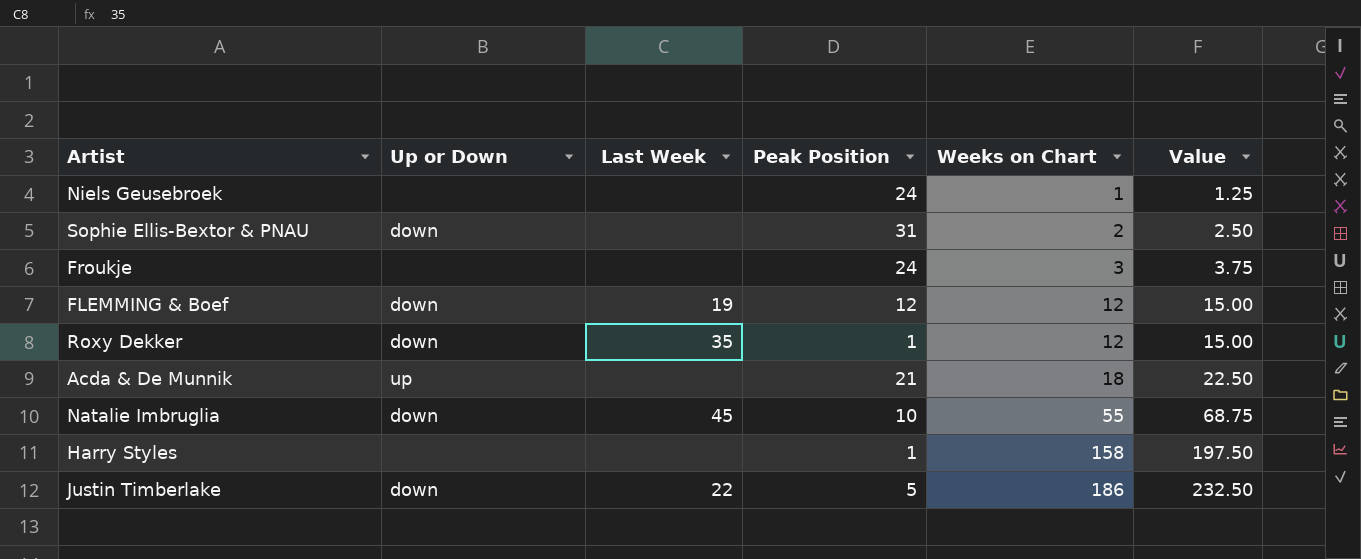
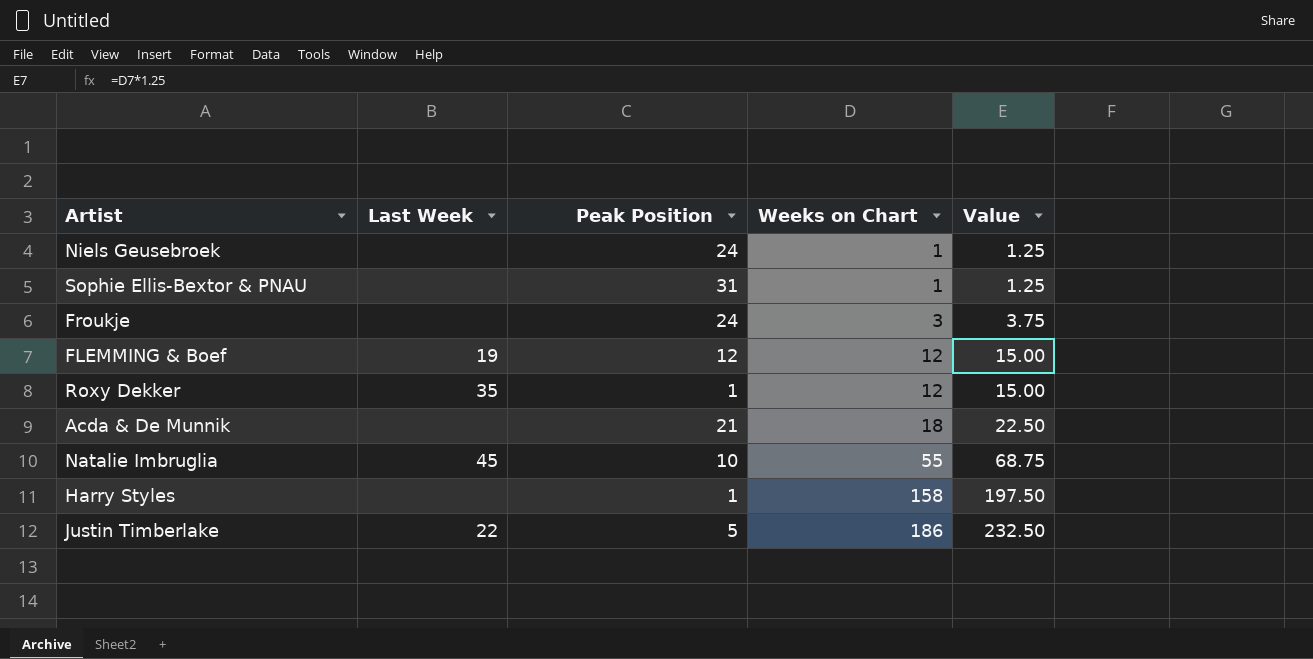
column Up or Down | position: 2 -> none
Sophie Ellis-Bextor & PNAU | Weeks on Chart: 2 -> 1
Sophie Ellis-Bextor & PNAU | Value: 2.50 -> 1.25

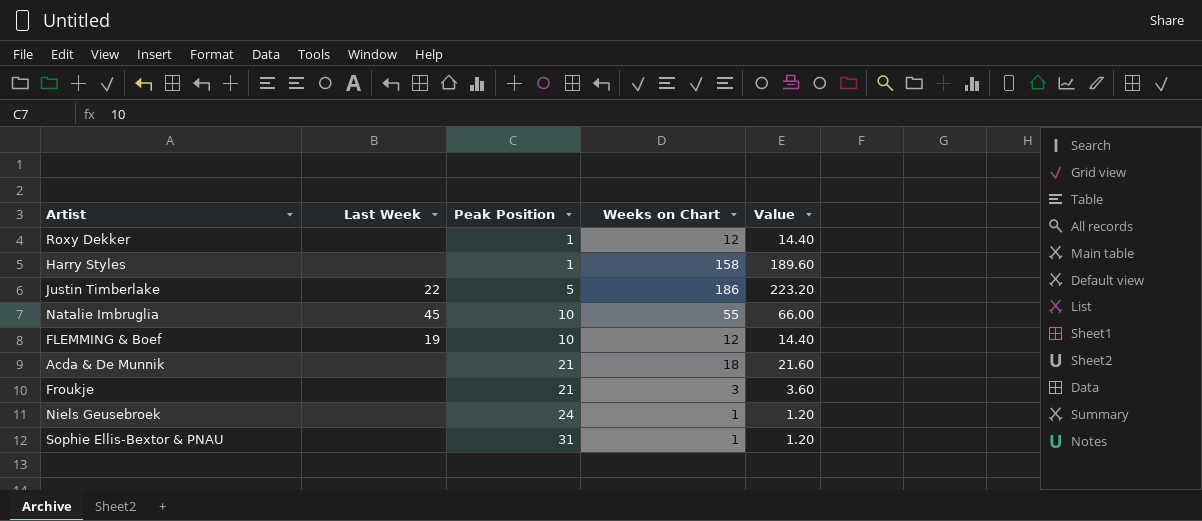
row order: Weeks on Chart ascending -> Peak Position ascending
column Value | formula: [Weeks on Chart] * 1.25 -> [Weeks on Chart] * 1.2
Roxy Dekker | Last Week: 35 -> none
FLEMMING & Boef | Peak Position: 12 -> 10
Froukje | Peak Position: 24 -> 21

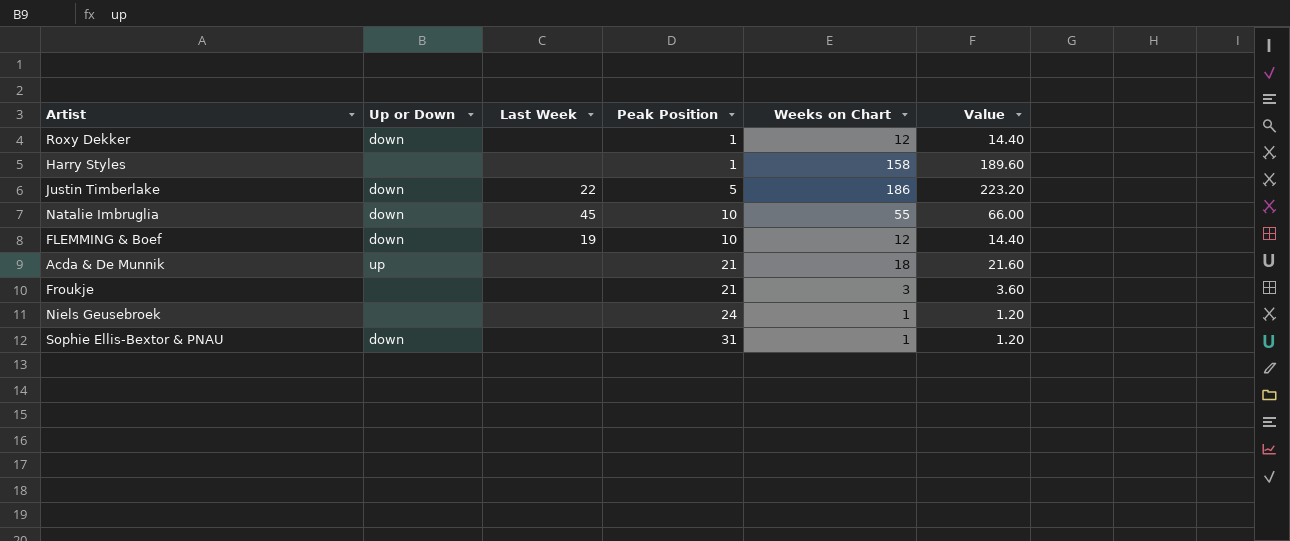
column Up or Down | position: none -> 2

